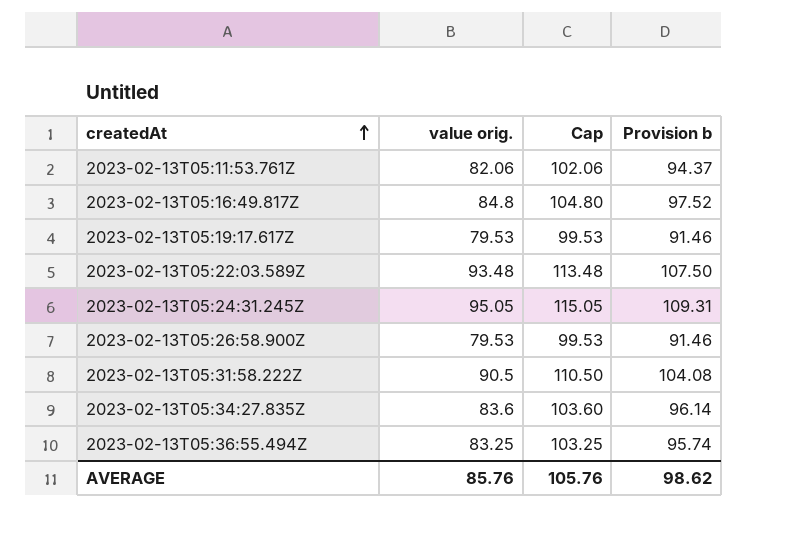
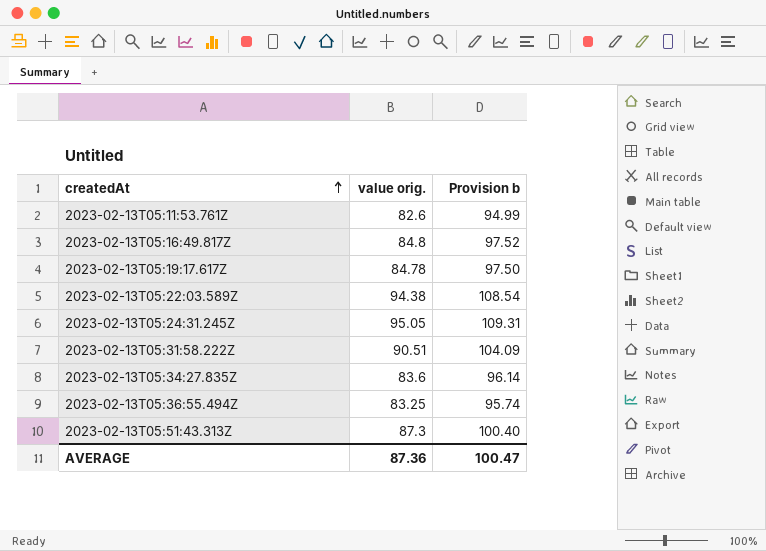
column Cap | formula: [value orig.] + 20 -> none
row 2023-02-13T05:26:58.900Z: 79.53 | 99.53 | 91.46 -> none
2023-02-13T05:11:53.761Z | value orig.: 82.06 -> 82.6
2023-02-13T05:11:53.761Z | Provision b: 94.37 -> 94.99
2023-02-13T05:19:17.617Z | value orig.: 79.53 -> 84.78
2023-02-13T05:19:17.617Z | Provision b: 91.46 -> 97.50
2023-02-13T05:22:03.589Z | value orig.: 93.48 -> 94.38
2023-02-13T05:22:03.589Z | Provision b: 107.50 -> 108.54
2023-02-13T05:31:58.222Z | value orig.: 90.5 -> 90.51
2023-02-13T05:31:58.222Z | Provision b: 104.08 -> 104.09
row 2023-02-13T05:51:43.313Z: none -> 87.3 | 100.40
AVERAGE | value orig.: 85.76 -> 87.36
AVERAGE | Provision b: 98.62 -> 100.47

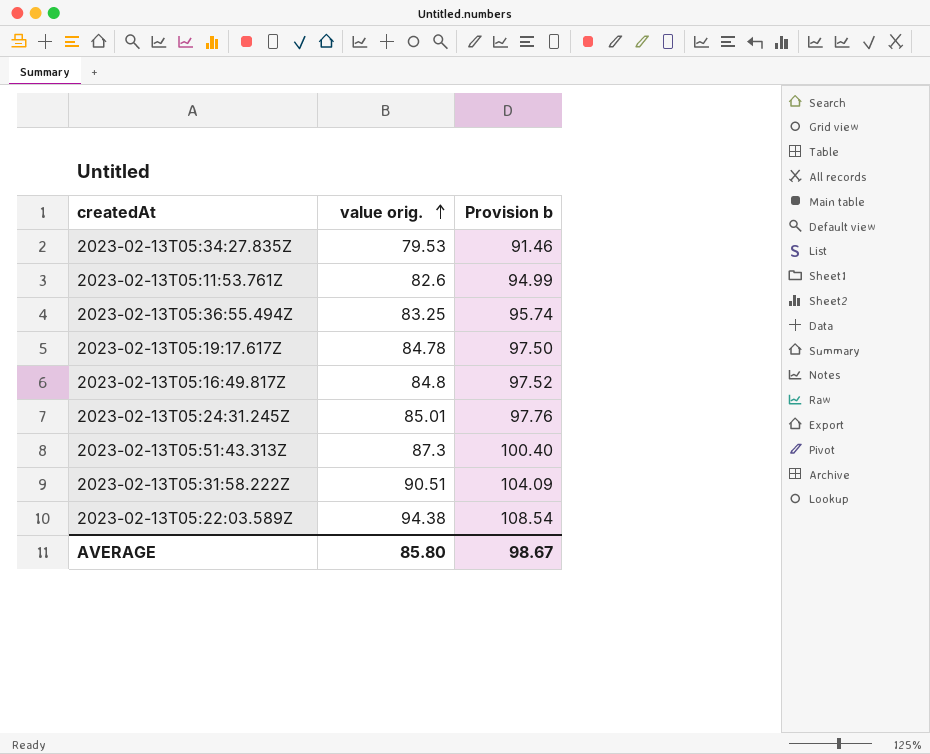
row order: createdAt ascending -> value orig. ascending
2023-02-13T05:34:27.835Z | value orig.: 83.6 -> 79.53
2023-02-13T05:34:27.835Z | Provision b: 96.14 -> 91.46
2023-02-13T05:24:31.245Z | value orig.: 95.05 -> 85.01
2023-02-13T05:24:31.245Z | Provision b: 109.31 -> 97.76
AVERAGE | value orig.: 87.36 -> 85.80
AVERAGE | Provision b: 100.47 -> 98.67

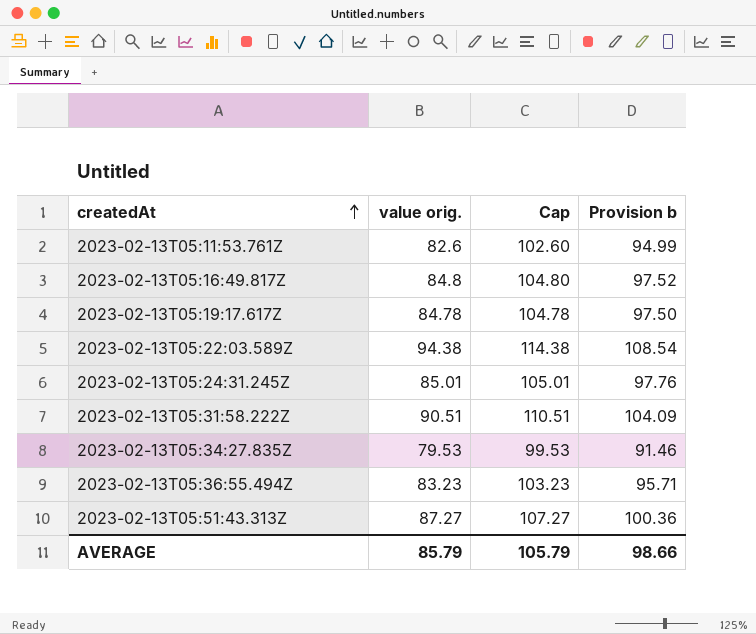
row order: value orig. ascending -> createdAt ascending
column Cap | formula: none -> [value orig.] + 20
2023-02-13T05:36:55.494Z | value orig.: 83.25 -> 83.23
2023-02-13T05:36:55.494Z | Provision b: 95.74 -> 95.71
2023-02-13T05:51:43.313Z | value orig.: 87.3 -> 87.27
2023-02-13T05:51:43.313Z | Provision b: 100.40 -> 100.36
AVERAGE | value orig.: 85.80 -> 85.79
AVERAGE | Provision b: 98.67 -> 98.66

